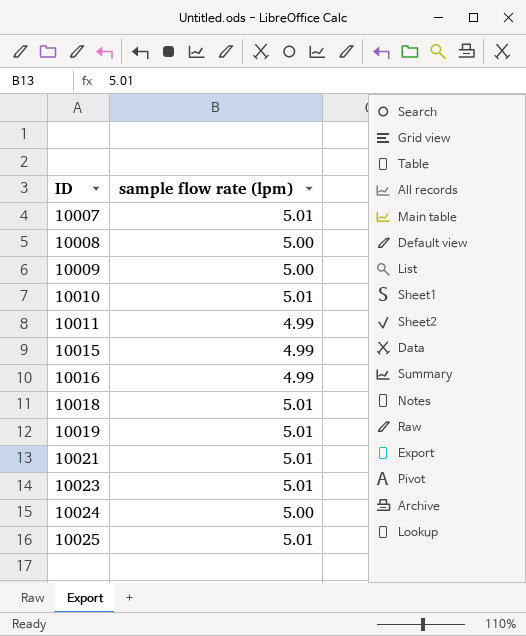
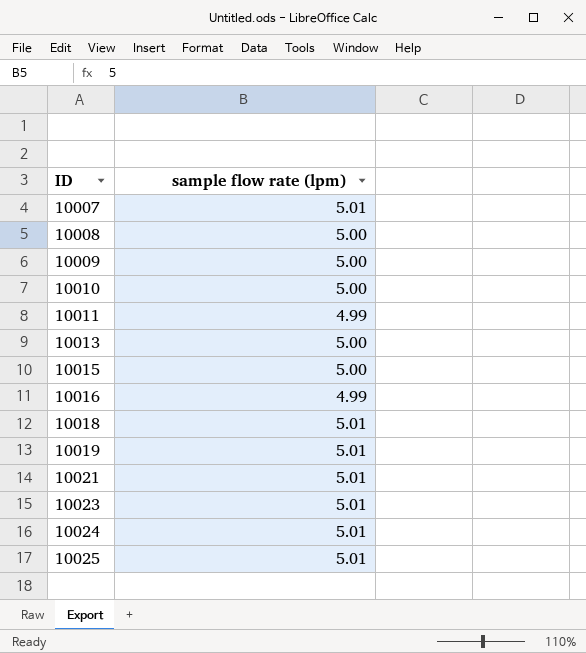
10010 | sample flow rate (lpm): 5.01 -> 5.00
row 10013: none -> 5.00
10015 | sample flow rate (lpm): 4.99 -> 5.00
10024 | sample flow rate (lpm): 5.00 -> 5.01

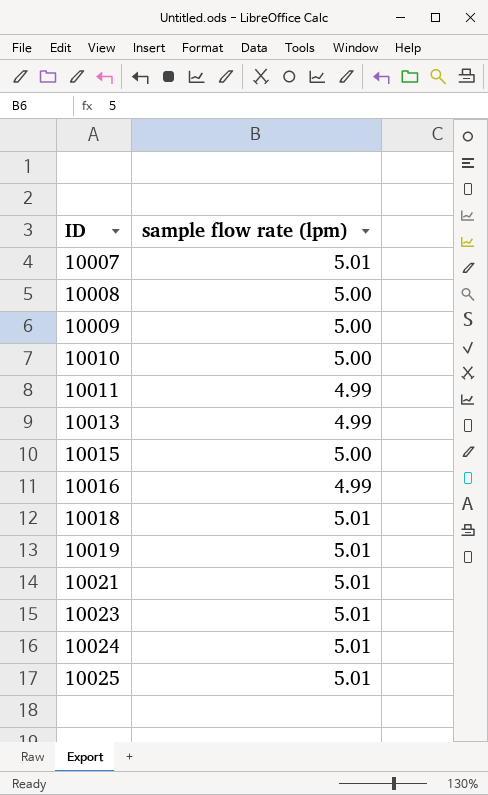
10013 | sample flow rate (lpm): 5.00 -> 4.99

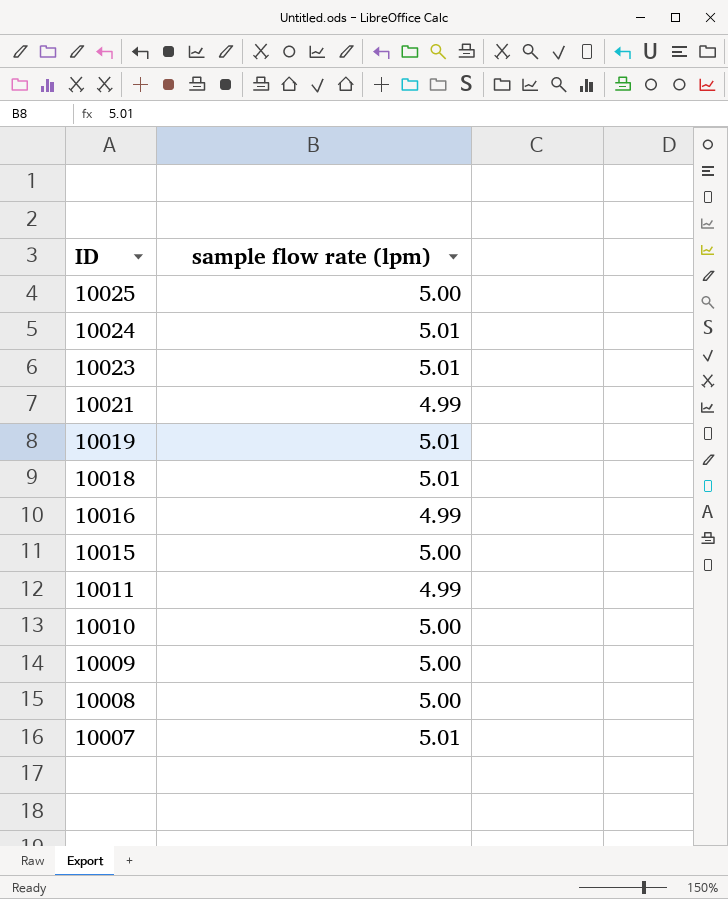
row order: ID ascending -> ID descending
row 10013: 4.99 -> none
10025 | sample flow rate (lpm): 5.01 -> 5.00
10021 | sample flow rate (lpm): 5.01 -> 4.99

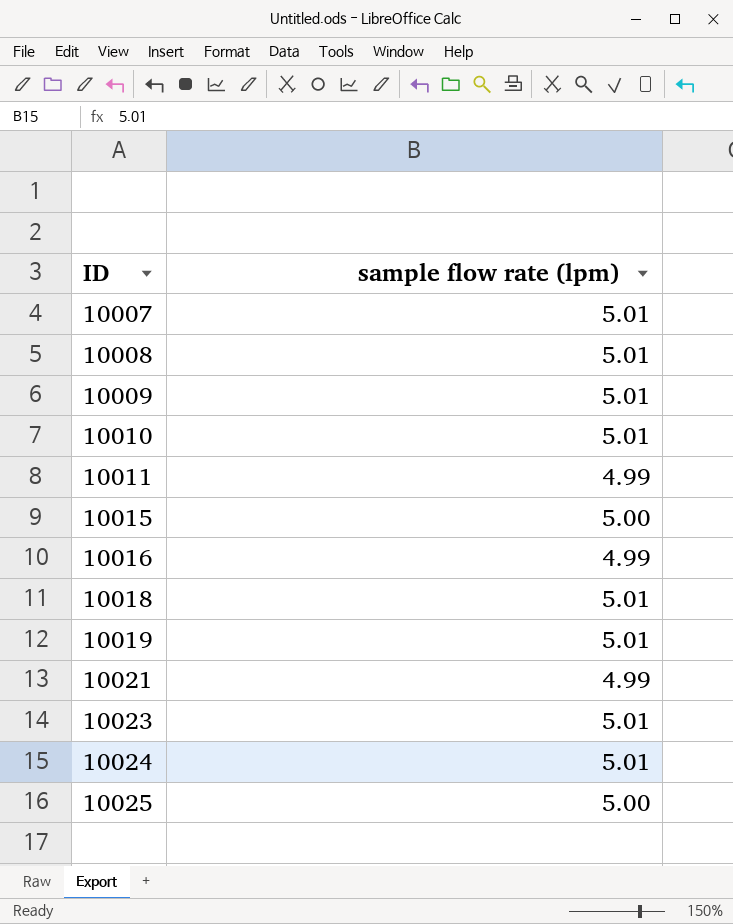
row order: ID descending -> ID ascending
10008 | sample flow rate (lpm): 5.00 -> 5.01
10009 | sample flow rate (lpm): 5.00 -> 5.01
10010 | sample flow rate (lpm): 5.00 -> 5.01

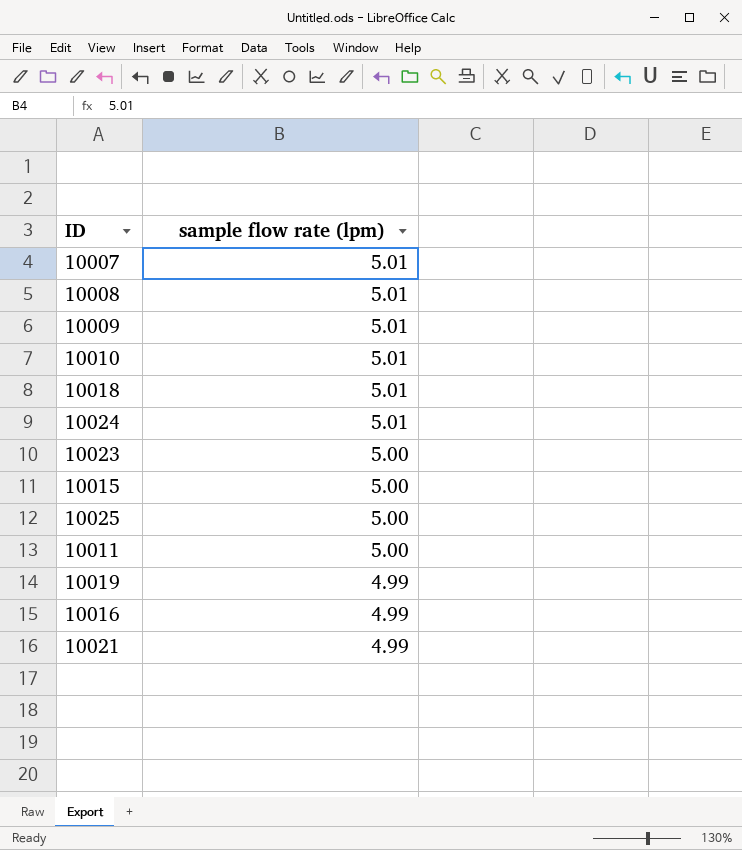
row order: ID ascending -> sample flow rate (lpm) descending
10023 | sample flow rate (lpm): 5.01 -> 5.00
10011 | sample flow rate (lpm): 4.99 -> 5.00
10019 | sample flow rate (lpm): 5.01 -> 4.99

